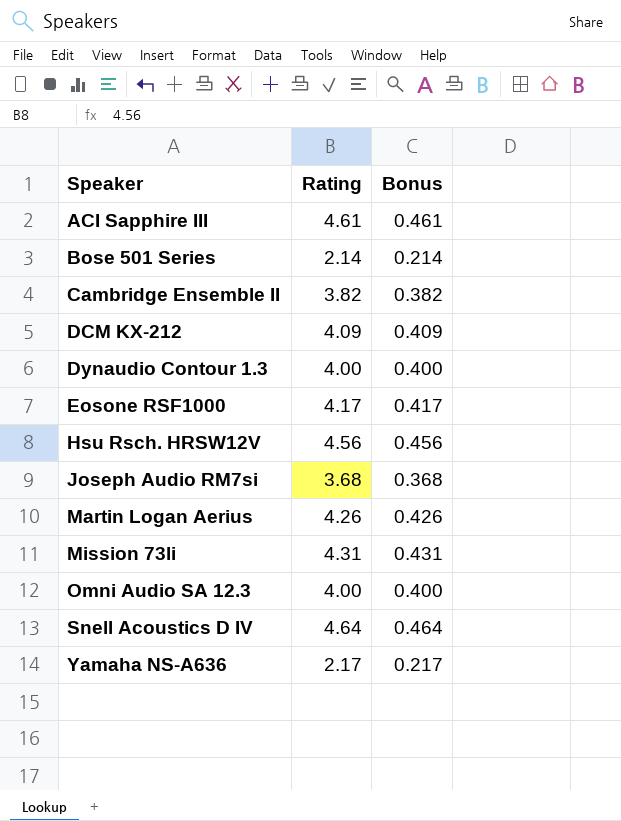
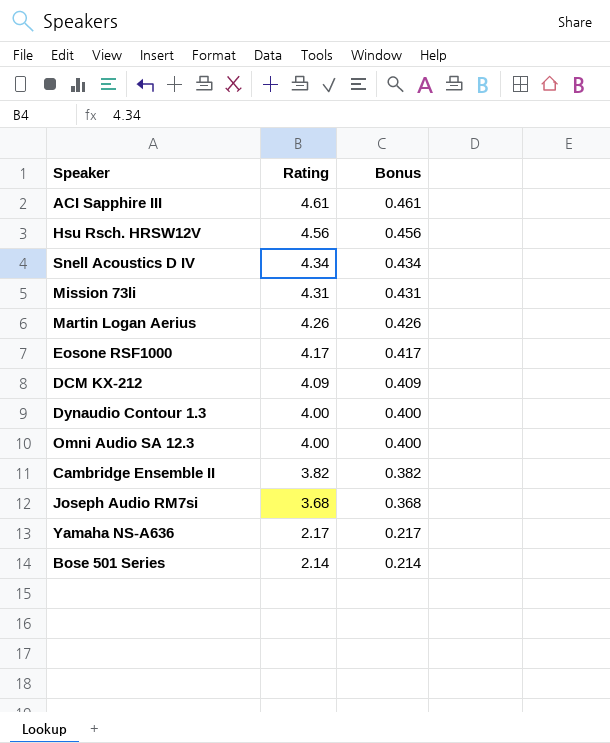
row order: Speaker ascending -> Rating descending
Snell Acoustics D IV | Rating: 4.64 -> 4.34
Snell Acoustics D IV | Bonus: 0.464 -> 0.434

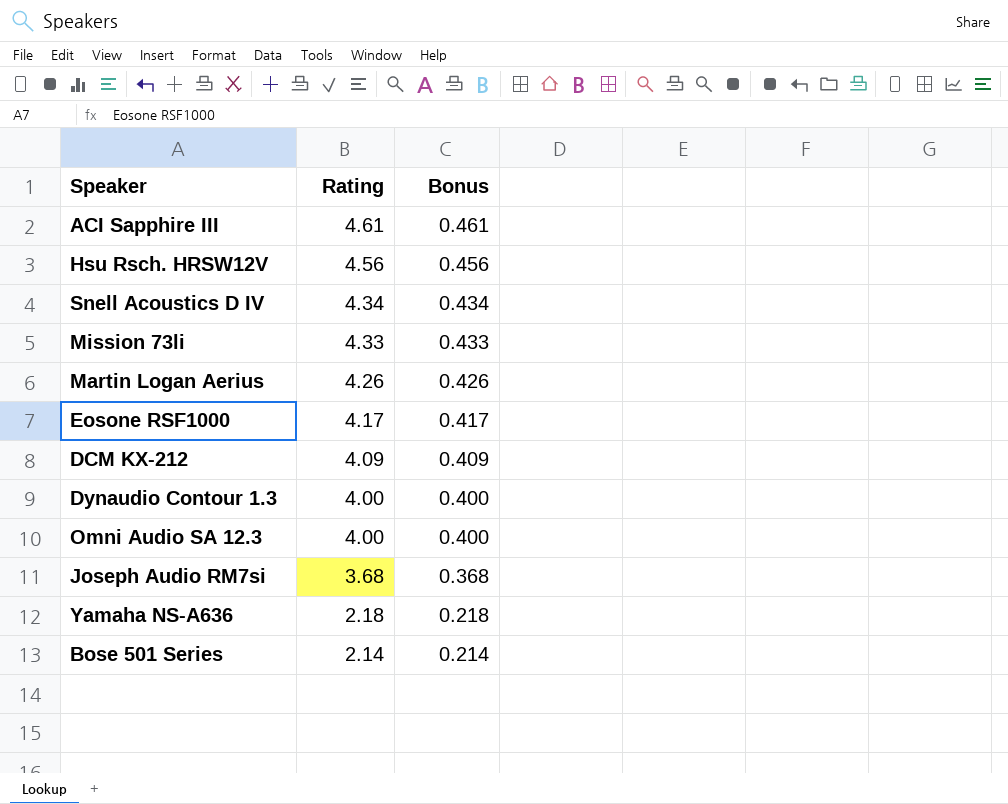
row Cambridge Ensemble II: 3.82 | 0.382 -> none
Mission 73li | Rating: 4.31 -> 4.33
Mission 73li | Bonus: 0.431 -> 0.433
Yamaha NS-A636 | Rating: 2.17 -> 2.18
Yamaha NS-A636 | Bonus: 0.217 -> 0.218

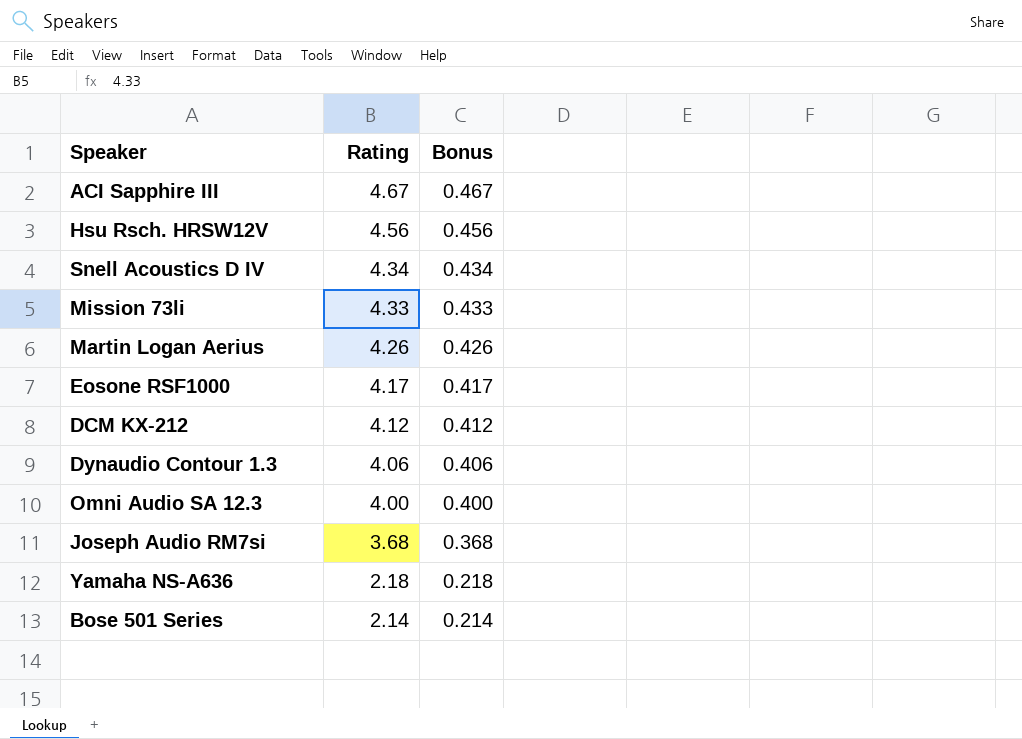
ACI Sapphire III | Rating: 4.61 -> 4.67
ACI Sapphire III | Bonus: 0.461 -> 0.467
DCM KX-212 | Rating: 4.09 -> 4.12
DCM KX-212 | Bonus: 0.409 -> 0.412
Dynaudio Contour 1.3 | Rating: 4.00 -> 4.06
Dynaudio Contour 1.3 | Bonus: 0.400 -> 0.406

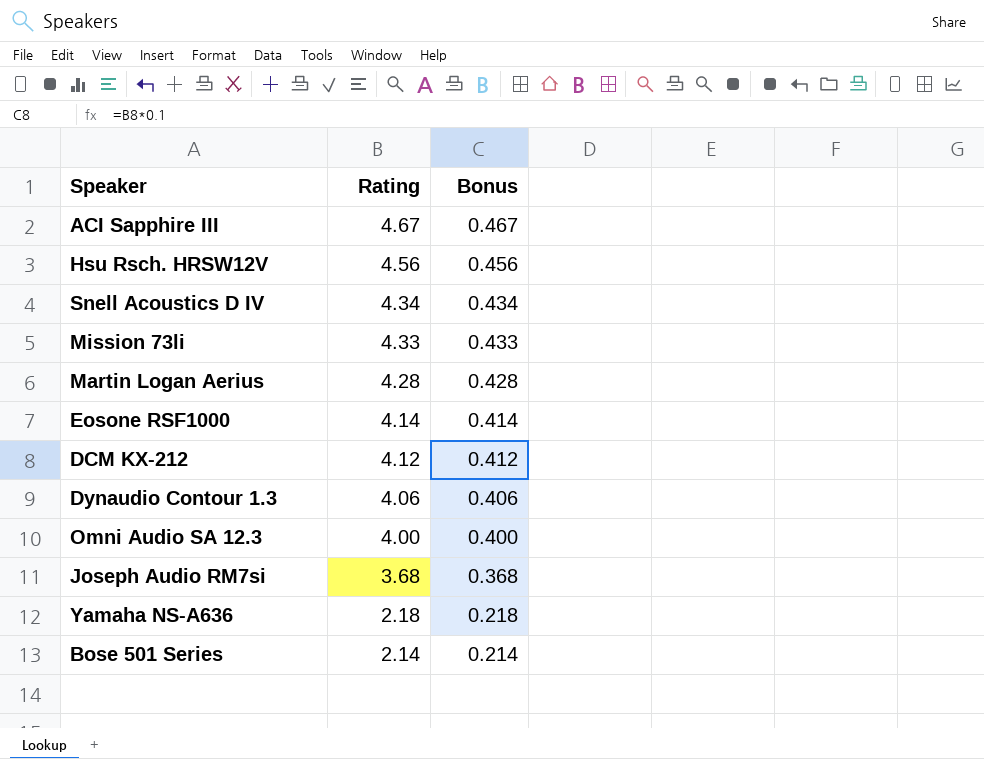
Martin Logan Aerius | Rating: 4.26 -> 4.28
Martin Logan Aerius | Bonus: 0.426 -> 0.428
Eosone RSF1000 | Rating: 4.17 -> 4.14
Eosone RSF1000 | Bonus: 0.417 -> 0.414

